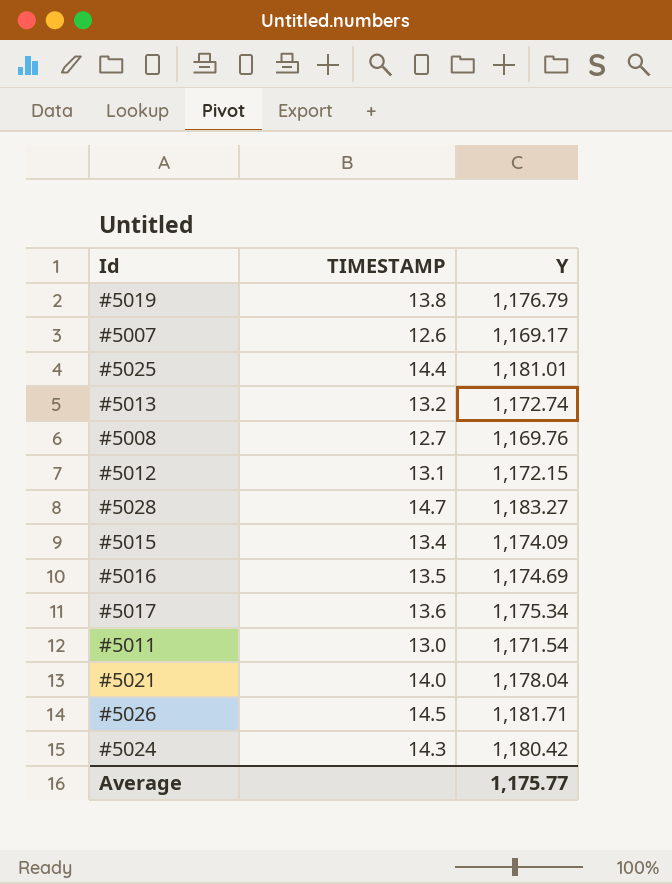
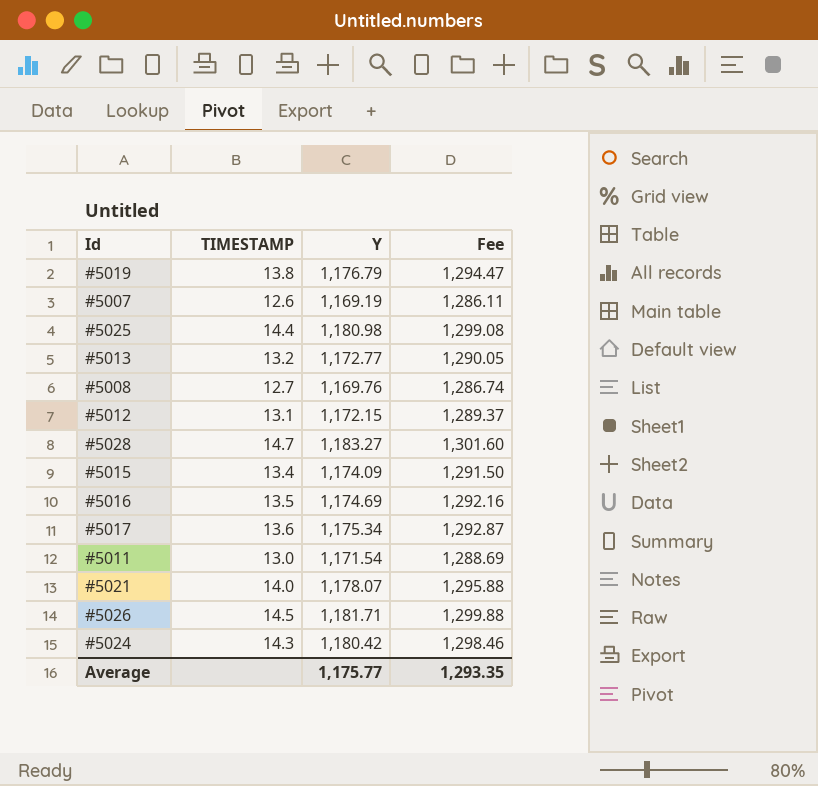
column Fee | formula: none -> [Y] * 1.1
#5007 | Y: 1,169.17 -> 1,169.19
#5025 | Y: 1,181.01 -> 1,180.98
#5013 | Y: 1,172.74 -> 1,172.77
#5021 | Y: 1,178.04 -> 1,178.07

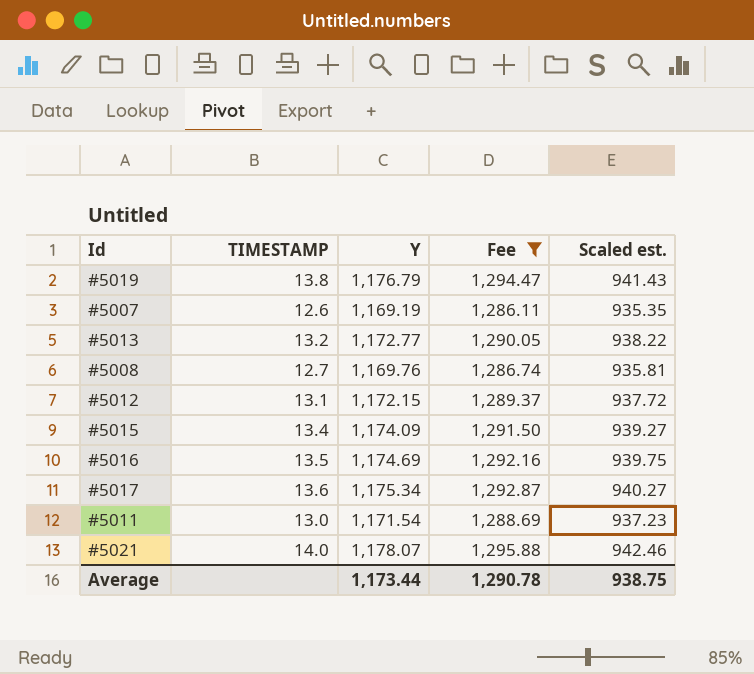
filter: none -> Fee <= 1,295.88
column Scaled est. | formula: none -> [Y] * 0.8
Average | Y: 1,175.77 -> 1,173.44
Average | Fee: 1,293.35 -> 1,290.78

